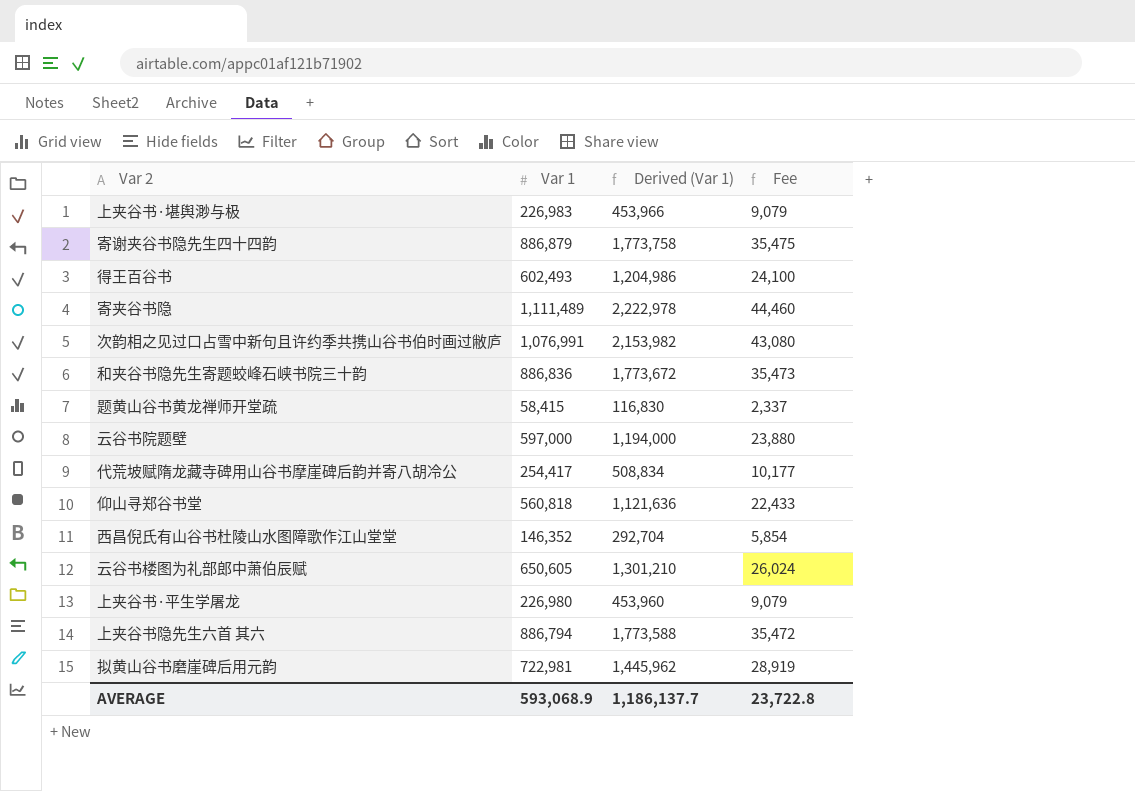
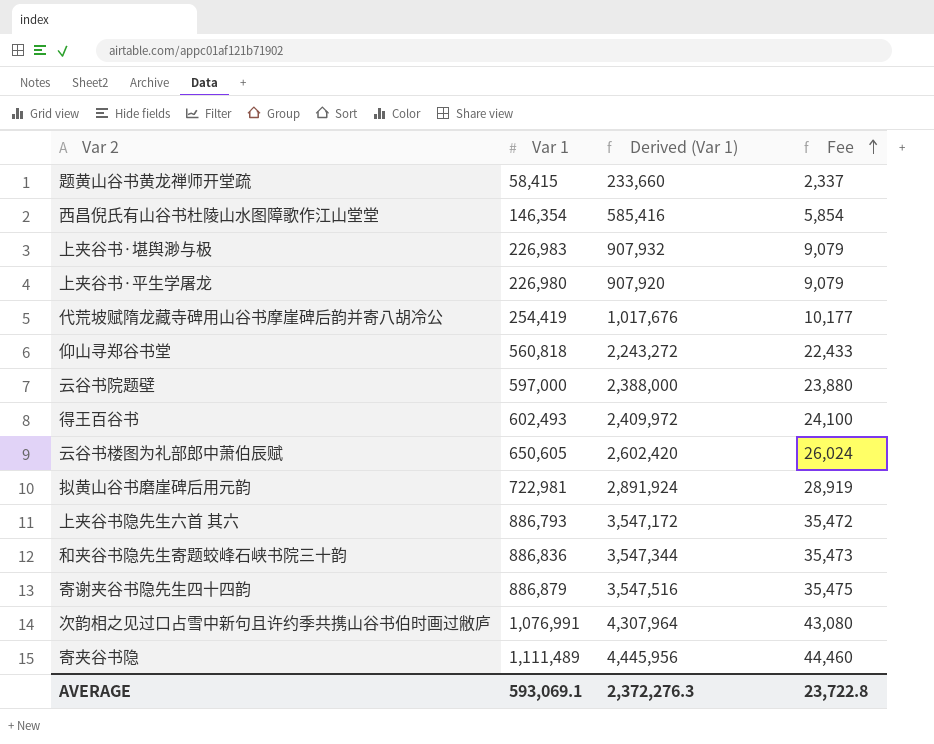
row order: none -> Fee ascending
column Derived (Var 1) | formula: [Var 1] * 2 -> [Var 1] * 4
西昌倪氏有山谷书杜陵山水图障歌作江山堂堂 | Var 1: 146,352 -> 146,354
代荒坡赋隋龙藏寺碑用山谷书摩崖碑后韵并寄八胡冷公 | Var 1: 254,417 -> 254,419
上夹谷书隐先生六首 其六 | Var 1: 886,794 -> 886,793
AVERAGE | Var 1: 593,068.9 -> 593,069.1
AVERAGE | Derived (Var 1): 1,186,137.7 -> 2,372,276.3

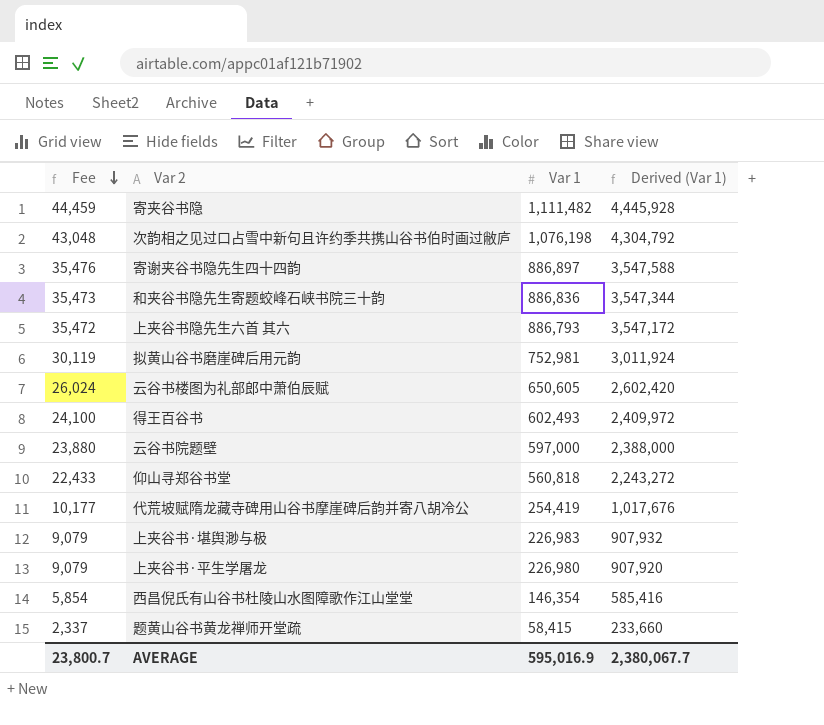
row order: Fee ascending -> Fee descending
column Fee | position: 4 -> 1
寄夹谷书隐 | Fee: 44,460 -> 44,459
寄夹谷书隐 | Var 1: 1,111,489 -> 1,111,482
寄夹谷书隐 | Derived (Var 1): 4,445,956 -> 4,445,928
次韵相之见过口占雪中新句且许约季共携山谷书伯时画过敝庐 | Fee: 43,080 -> 43,048
次韵相之见过口占雪中新句且许约季共携山谷书伯时画过敝庐 | Var 1: 1,076,991 -> 1,076,198
次韵相之见过口占雪中新句且许约季共携山谷书伯时画过敝庐 | Derived (Var 1): 4,307,964 -> 4,304,792
寄谢夹谷书隐先生四十四韵 | Fee: 35,475 -> 35,476
寄谢夹谷书隐先生四十四韵 | Var 1: 886,879 -> 886,897
寄谢夹谷书隐先生四十四韵 | Derived (Var 1): 3,547,516 -> 3,547,588
拟黄山谷书磨崖碑后用元韵 | Fee: 28,919 -> 30,119
拟黄山谷书磨崖碑后用元韵 | Var 1: 722,981 -> 752,981
拟黄山谷书磨崖碑后用元韵 | Derived (Var 1): 2,891,924 -> 3,011,924
AVERAGE | Fee: 23,722.8 -> 23,800.7
AVERAGE | Var 1: 593,069.1 -> 595,016.9
AVERAGE | Derived (Var 1): 2,372,276.3 -> 2,380,067.7

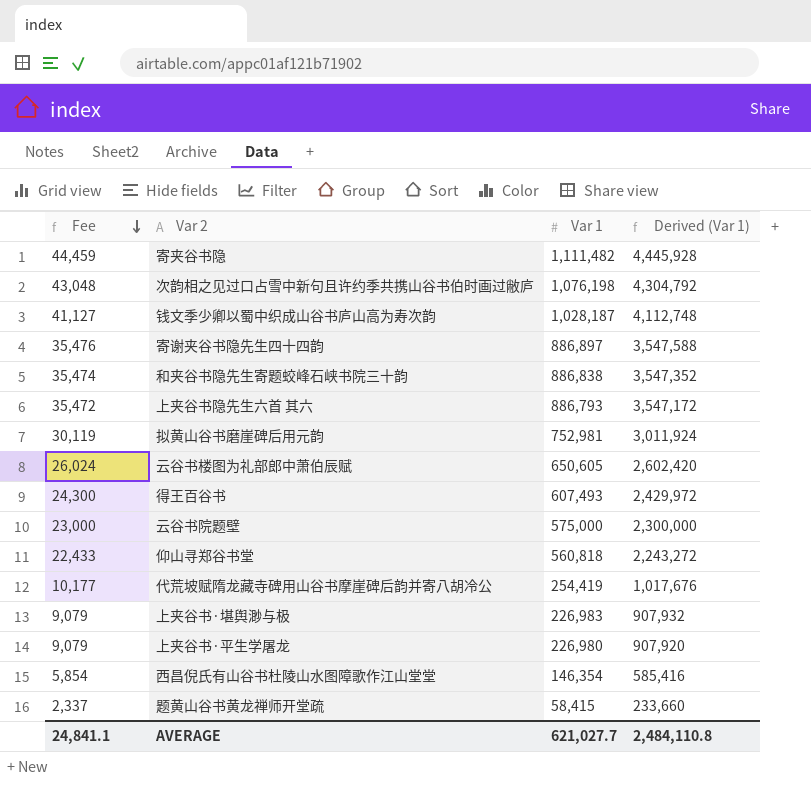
row 钱文季少卿以蜀中织成山谷书庐山高为寿次韵: none -> 41,127 | 1,028,187 | 4,112,748
和夹谷书隐先生寄题蛟峰石峡书院三十韵 | Fee: 35,473 -> 35,474
和夹谷书隐先生寄题蛟峰石峡书院三十韵 | Var 1: 886,836 -> 886,838
和夹谷书隐先生寄题蛟峰石峡书院三十韵 | Derived (Var 1): 3,547,344 -> 3,547,352
得王百谷书 | Fee: 24,100 -> 24,300
得王百谷书 | Var 1: 602,493 -> 607,493
得王百谷书 | Derived (Var 1): 2,409,972 -> 2,429,972
云谷书院题壁 | Fee: 23,880 -> 23,000
云谷书院题壁 | Var 1: 597,000 -> 575,000
云谷书院题壁 | Derived (Var 1): 2,388,000 -> 2,300,000
AVERAGE | Fee: 23,800.7 -> 24,841.1
AVERAGE | Var 1: 595,016.9 -> 621,027.7
AVERAGE | Derived (Var 1): 2,380,067.7 -> 2,484,110.8

